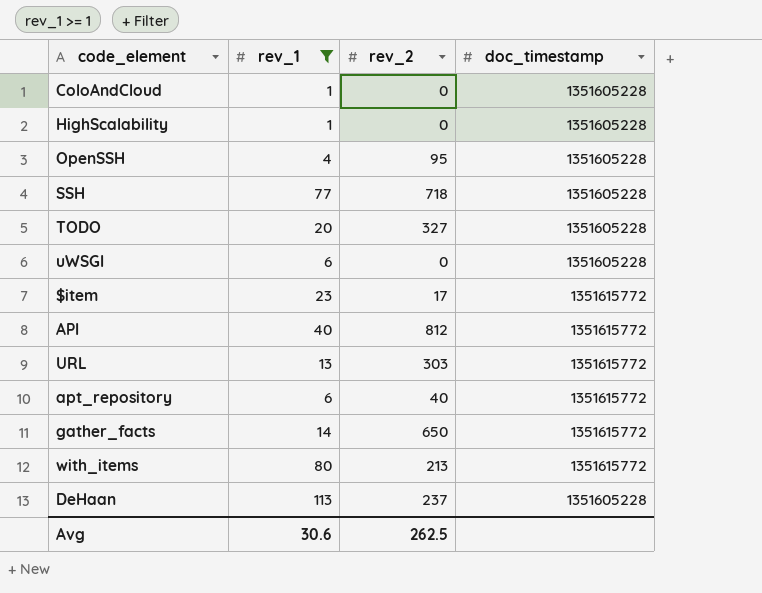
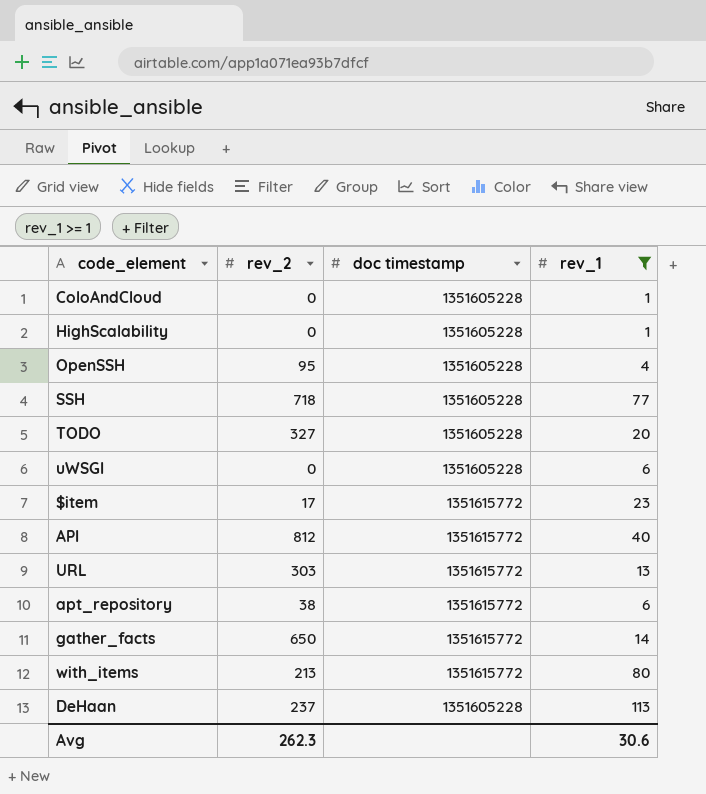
column name: doc_timestamp -> doc timestamp
column rev_1 | position: 2 -> 4
apt_repository | rev_2: 40 -> 38
Avg | rev_2: 262.5 -> 262.3

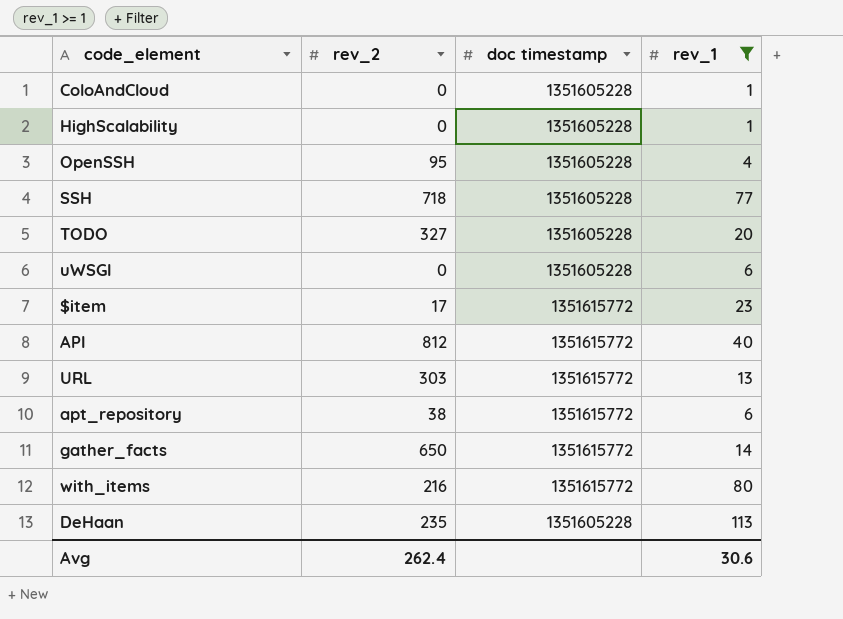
with_items | rev_2: 213 -> 216
DeHaan | rev_2: 237 -> 235
Avg | rev_2: 262.3 -> 262.4

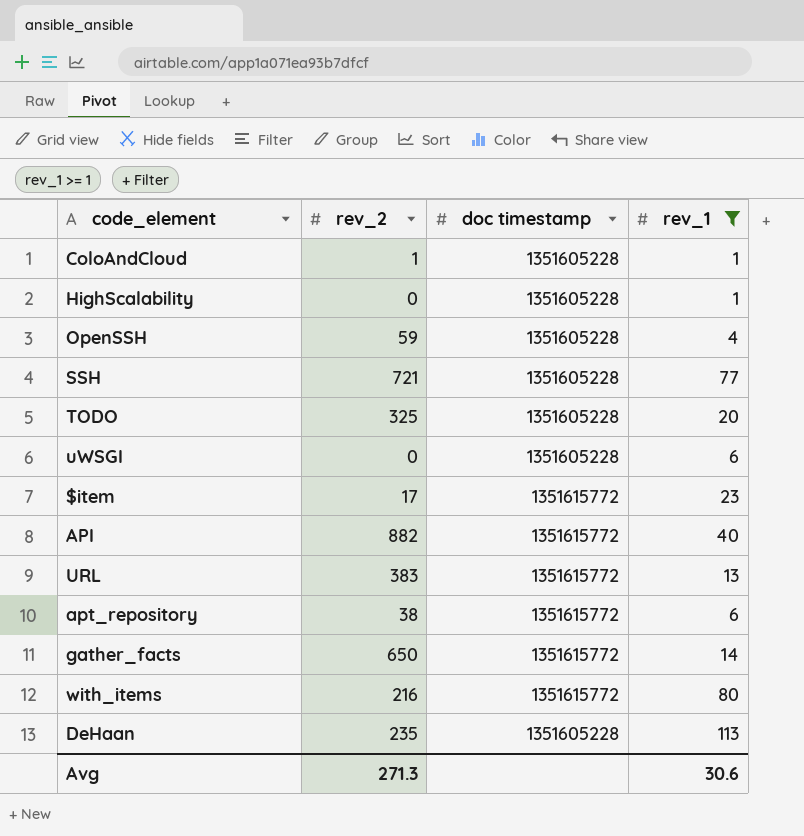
ColoAndCloud | rev_2: 0 -> 1
OpenSSH | rev_2: 95 -> 59
SSH | rev_2: 718 -> 721
TODO | rev_2: 327 -> 325
API | rev_2: 812 -> 882
URL | rev_2: 303 -> 383
Avg | rev_2: 262.4 -> 271.3

